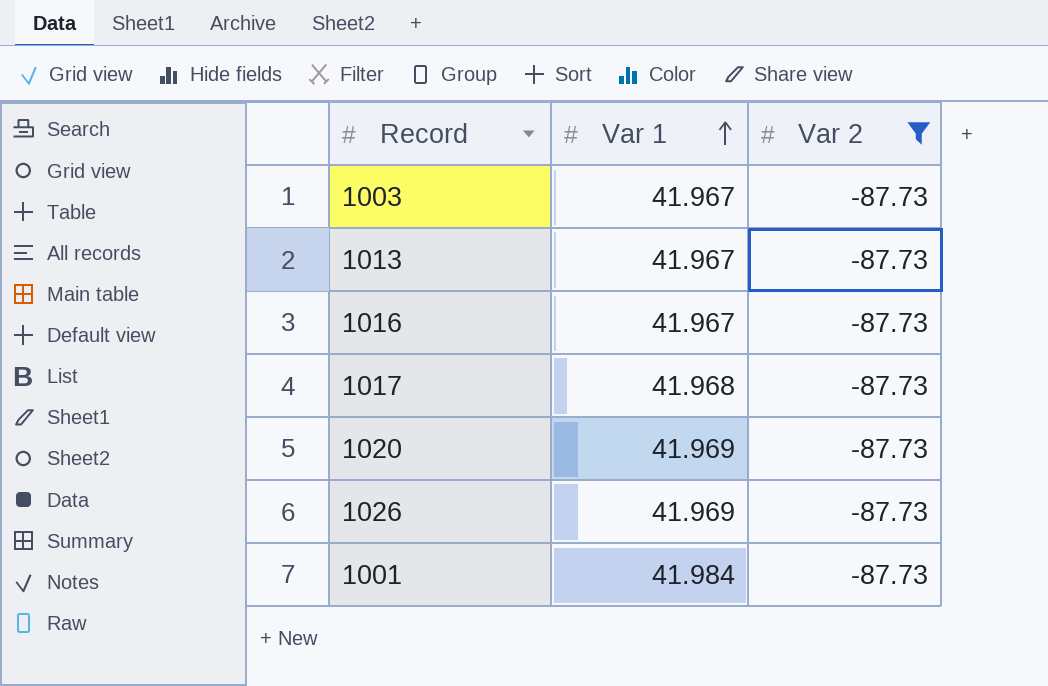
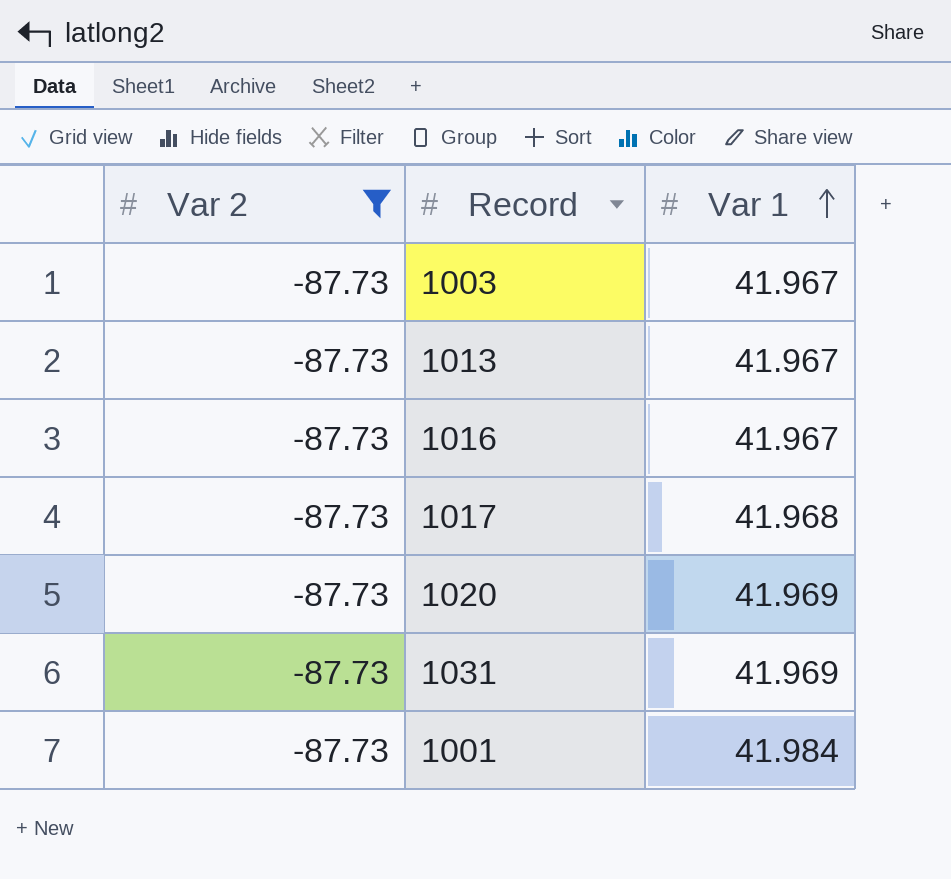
column Var 2 | position: 3 -> 1
row 1026: 41.969 | -87.73 -> none
row 1031: none -> -87.73 | 41.969

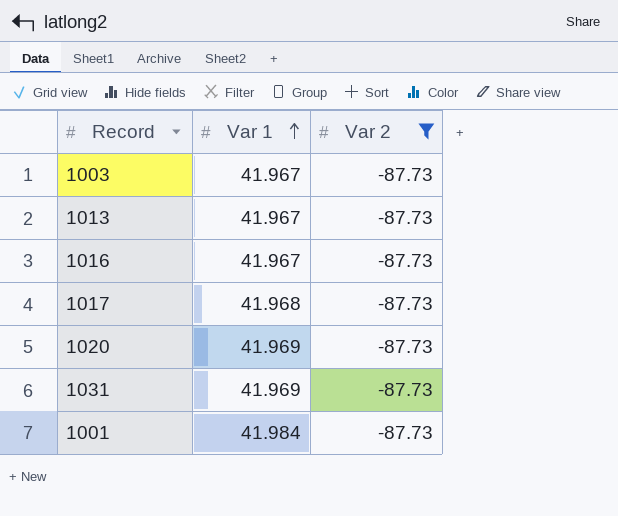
column Var 2 | position: 1 -> 3

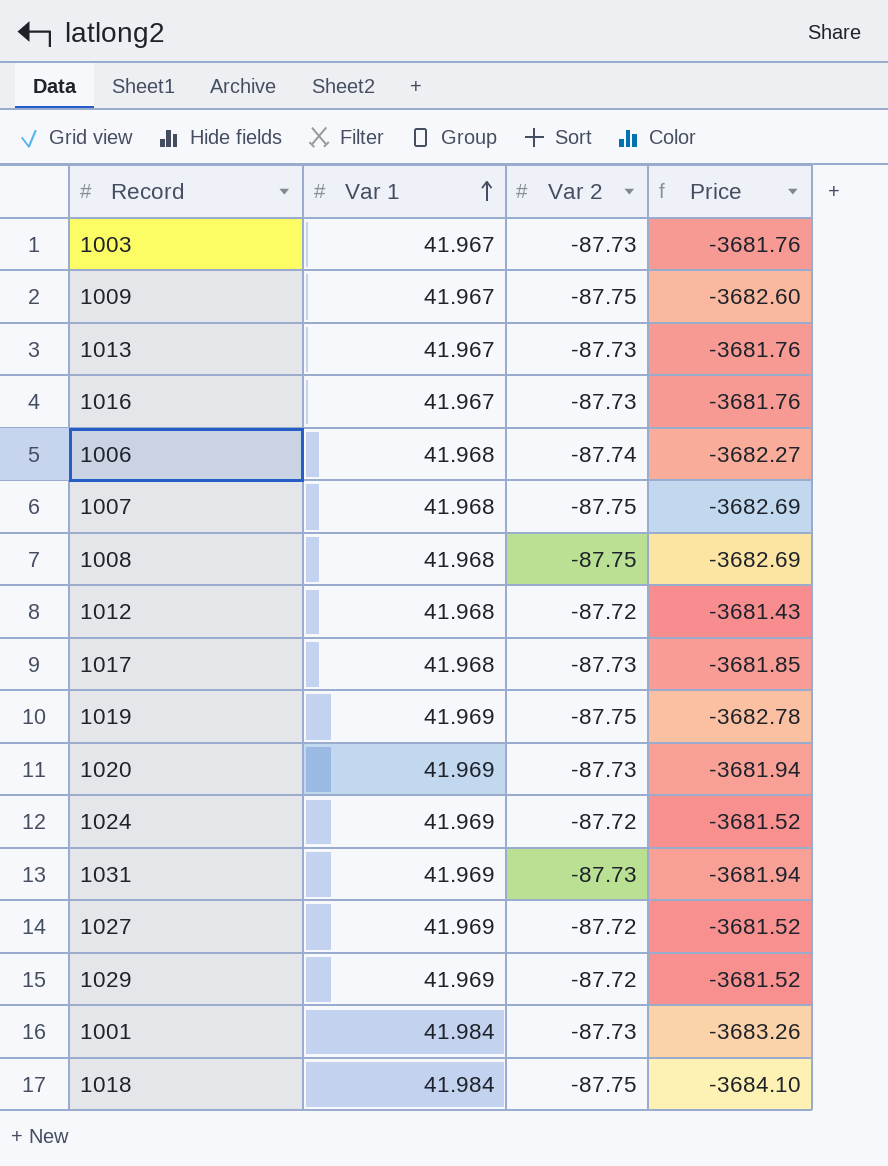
filter: Var 2 = -87.73 -> none
column Price | formula: none -> [Var 1] * [Var 2]

